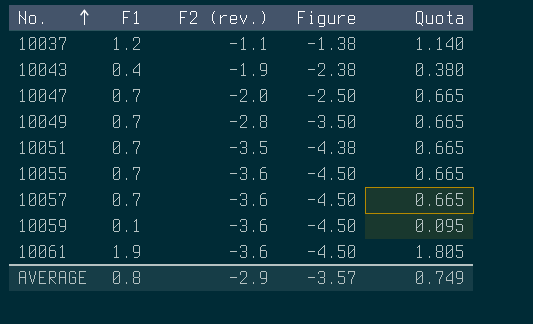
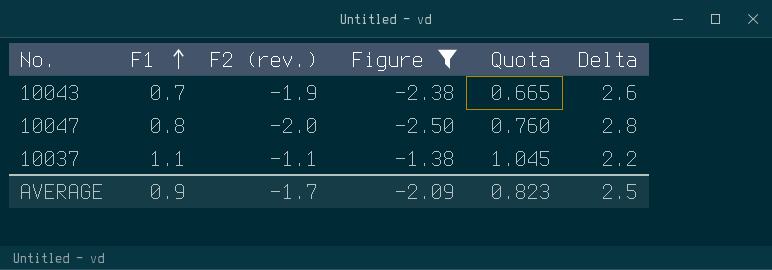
filter: none -> Figure >= -2.50
row order: No. ascending -> F1 ascending
column Delta | formula: none -> [F1] - [F2 (rev.)]
10043 | F1: 0.4 -> 0.7
10043 | Quota: 0.380 -> 0.665
10047 | F1: 0.7 -> 0.8
10047 | Quota: 0.665 -> 0.760
10037 | F1: 1.2 -> 1.1
10037 | Quota: 1.140 -> 1.045
AVERAGE | F1: 0.8 -> 0.9
AVERAGE | F2 (rev.): -2.9 -> -1.7
AVERAGE | Figure: -3.57 -> -2.09
AVERAGE | Quota: 0.749 -> 0.823

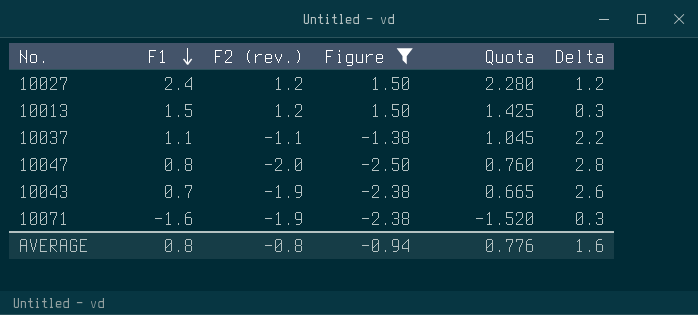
row order: F1 ascending -> F1 descending
row 10027: none -> 2.4 | 1.2 | 1.50 | 2.280 | 1.2
row 10013: none -> 1.5 | 1.2 | 1.50 | 1.425 | 0.3
row 10071: none -> -1.6 | -1.9 | -2.38 | -1.520 | 0.3
AVERAGE | F1: 0.9 -> 0.8
AVERAGE | F2 (rev.): -1.7 -> -0.8
AVERAGE | Figure: -2.09 -> -0.94
AVERAGE | Quota: 0.823 -> 0.776
AVERAGE | Delta: 2.5 -> 1.6

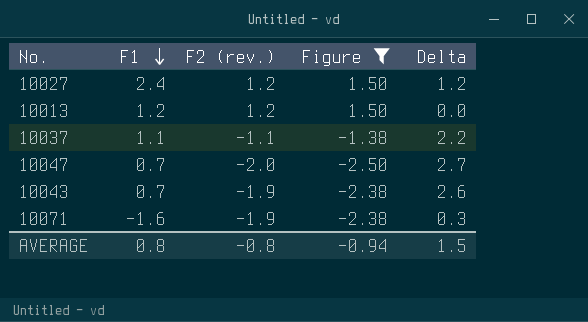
column Quota | formula: [F1] * 0.95 -> none
10013 | F1: 1.5 -> 1.2
10013 | Delta: 0.3 -> 0.0
10047 | F1: 0.8 -> 0.7
10047 | Delta: 2.8 -> 2.7
AVERAGE | Delta: 1.6 -> 1.5

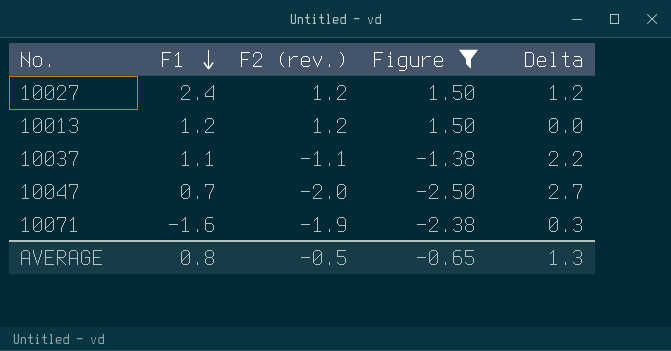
row 10043: 0.7 | -1.9 | -2.38 | 2.6 -> none
AVERAGE | F2 (rev.): -0.8 -> -0.5
AVERAGE | Figure: -0.94 -> -0.65
AVERAGE | Delta: 1.5 -> 1.3

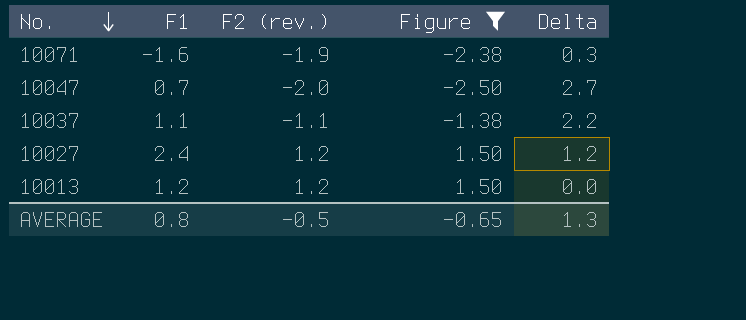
row order: F1 descending -> No. descending

